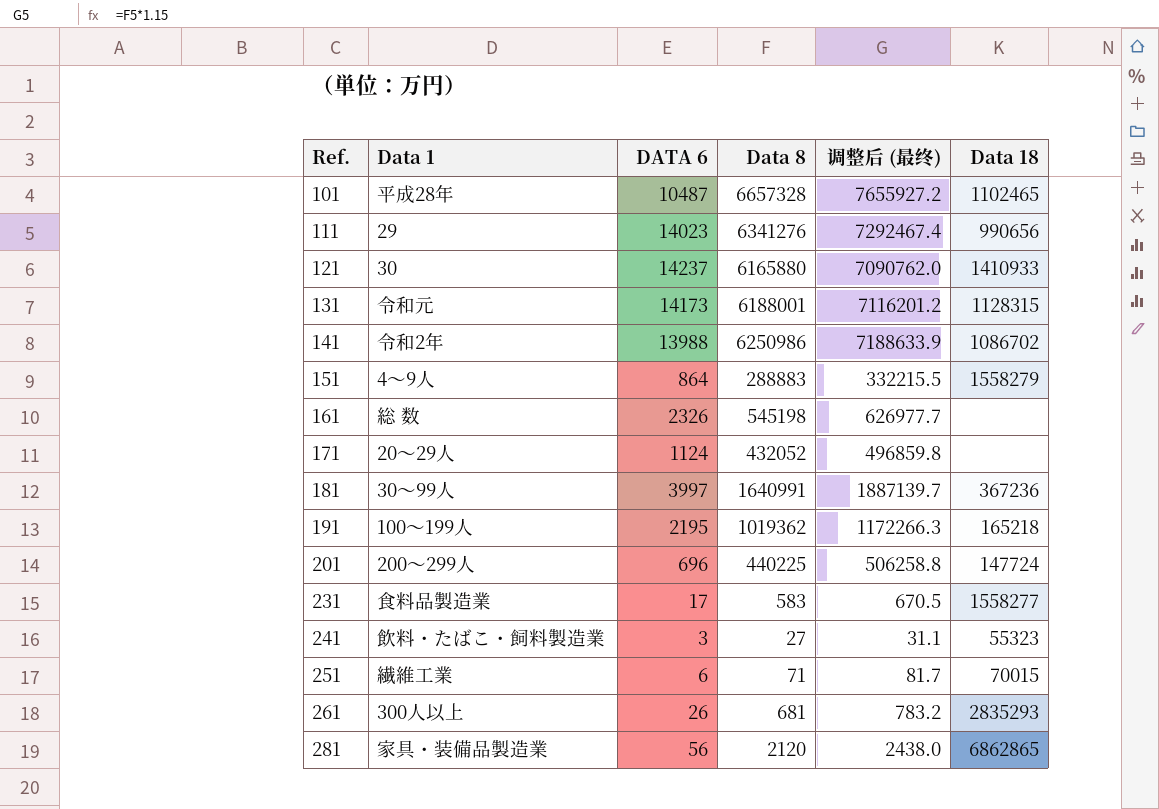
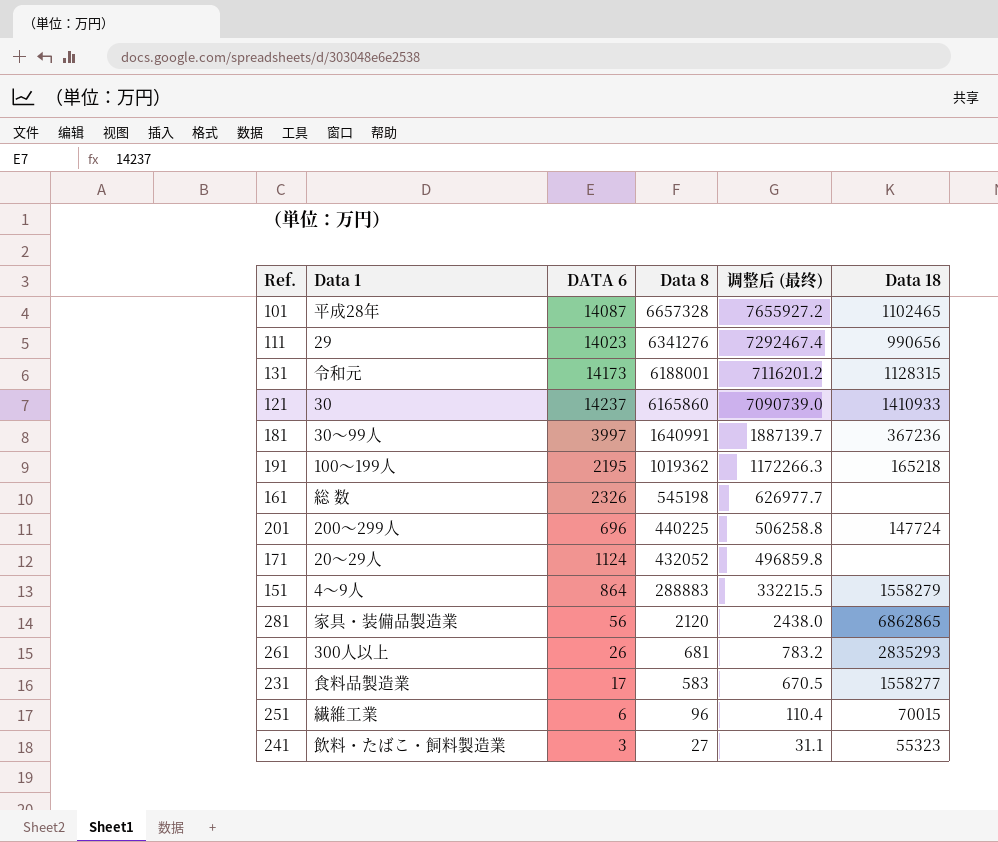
row order: Ref. ascending -> Data 8 descending
row 141: 令和2年 | 13988 | 6250986 | 7188633.9 | 1086702 -> none
101 | DATA 6: 10487 -> 14087
121 | Data 8: 6165880 -> 6165860
121 | 调整后 (最终): 7090762.0 -> 7090739.0
251 | Data 8: 71 -> 96
251 | 调整后 (最终): 81.7 -> 110.4

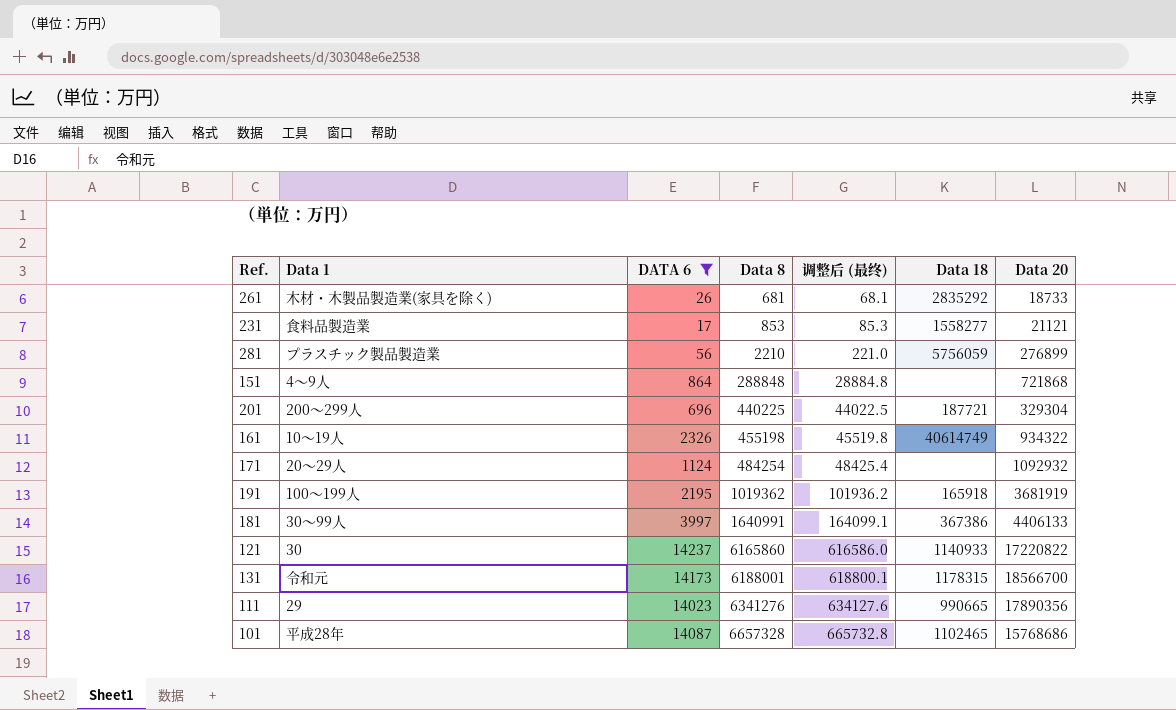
filter: none -> DATA 6 >= 17
row order: Data 8 descending -> Data 8 ascending
column 调整后 (最终) | formula: [Data 8] * 1.15 -> [Data 8] * 0.1
column Data 20 | position: none -> 7
261 | Data 1: 300人以上 -> 木材・木製品製造業(家具を除く)
261 | Data 18: 2835293 -> 2835292
231 | Data 8: 583 -> 853
281 | Data 1: 家具・装備品製造業 -> プラスチック製品製造業
281 | Data 8: 2120 -> 2210
281 | Data 18: 6862865 -> 5756059
151 | Data 8: 288883 -> 288848
151 | Data 18: 1558279 -> none
201 | Data 18: 147724 -> 187721
161 | Data 1: 総 数 -> 10～19人
161 | Data 8: 545198 -> 455198
161 | Data 18: none -> 40614749
171 | Data 8: 432052 -> 484254
191 | Data 18: 165218 -> 165918
181 | Data 18: 367236 -> 367386
121 | Data 18: 1410933 -> 1140933
131 | Data 18: 1128315 -> 1178315
111 | Data 18: 990656 -> 990665

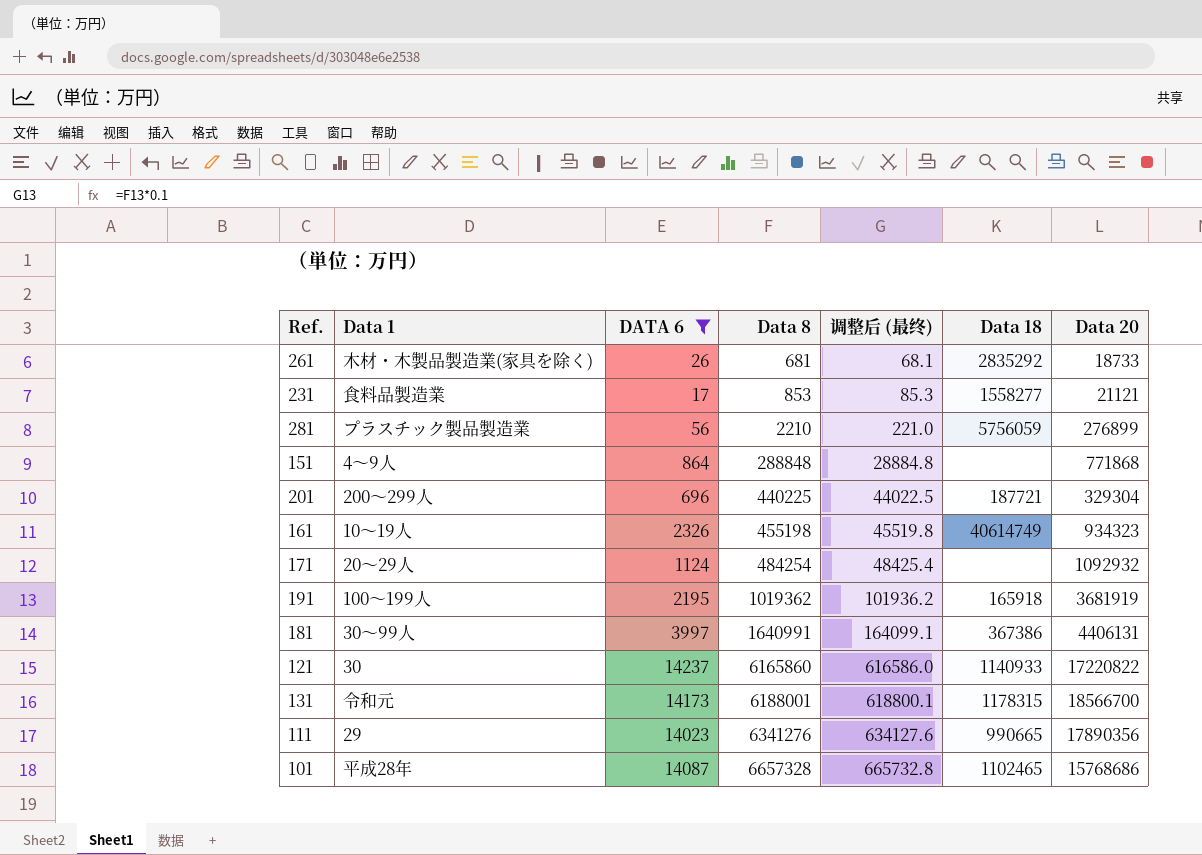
151 | Data 20: 721868 -> 771868
161 | Data 20: 934322 -> 934323
181 | Data 20: 4406133 -> 4406131

